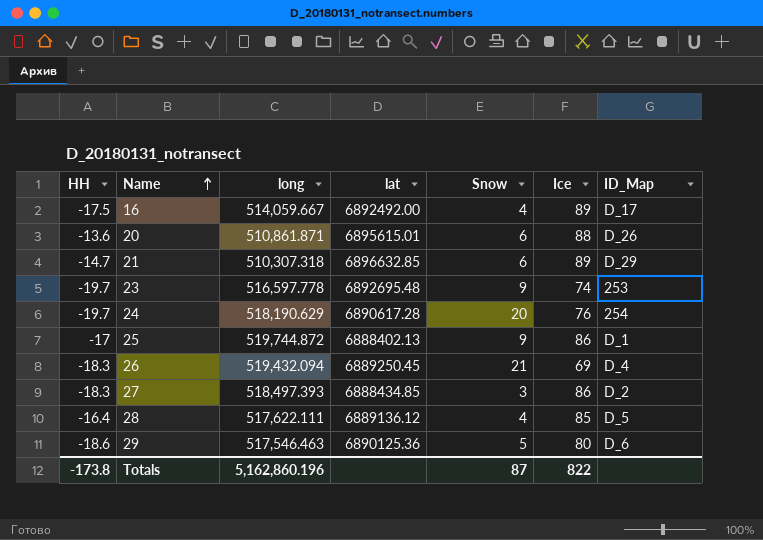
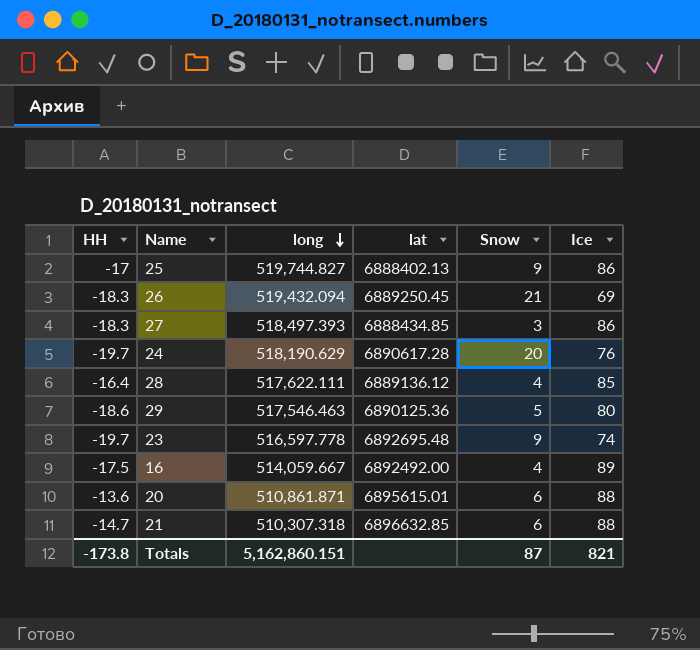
row order: Name ascending -> long descending
column ID_Map | position: 7 -> none
25 | long: 519,744.872 -> 519,744.827
21 | Ice: 89 -> 88
Totals | long: 5,162,860.196 -> 5,162,860.151
Totals | Ice: 822 -> 821

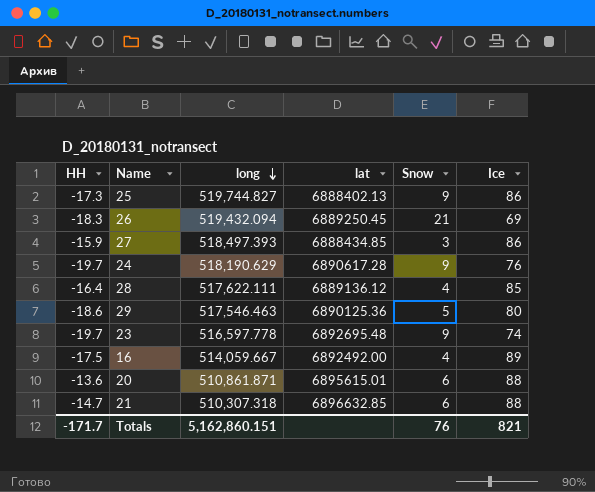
25 | HH: -17 -> -17.3
27 | HH: -18.3 -> -15.9
24 | Snow: 20 -> 9
Totals | HH: -173.8 -> -171.7
Totals | Snow: 87 -> 76

